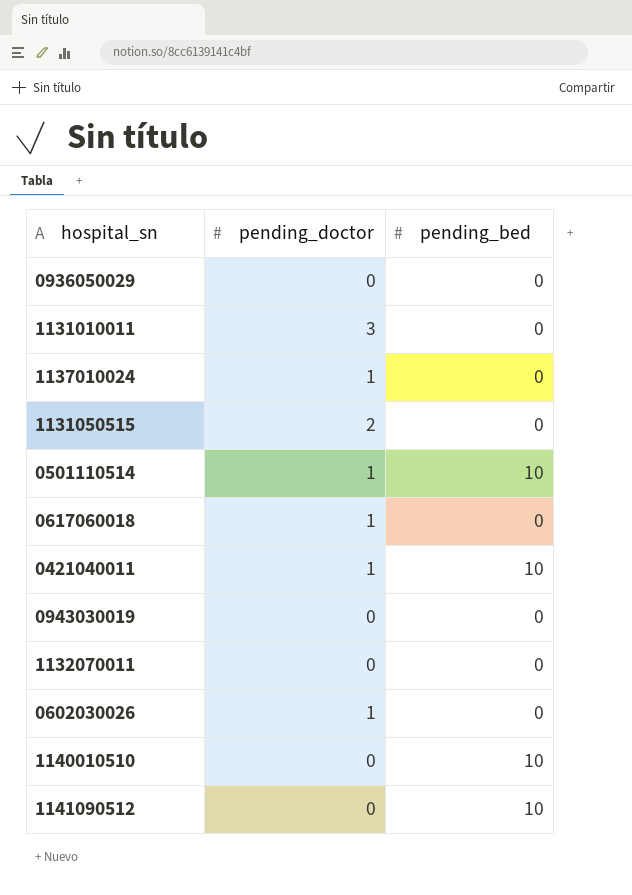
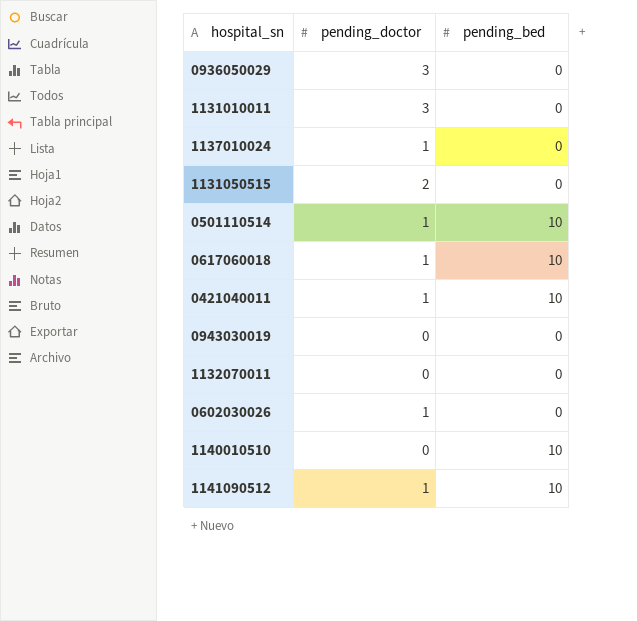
0936050029 | pending_doctor: 0 -> 3
0617060018 | pending_bed: 0 -> 10
1141090512 | pending_doctor: 0 -> 1

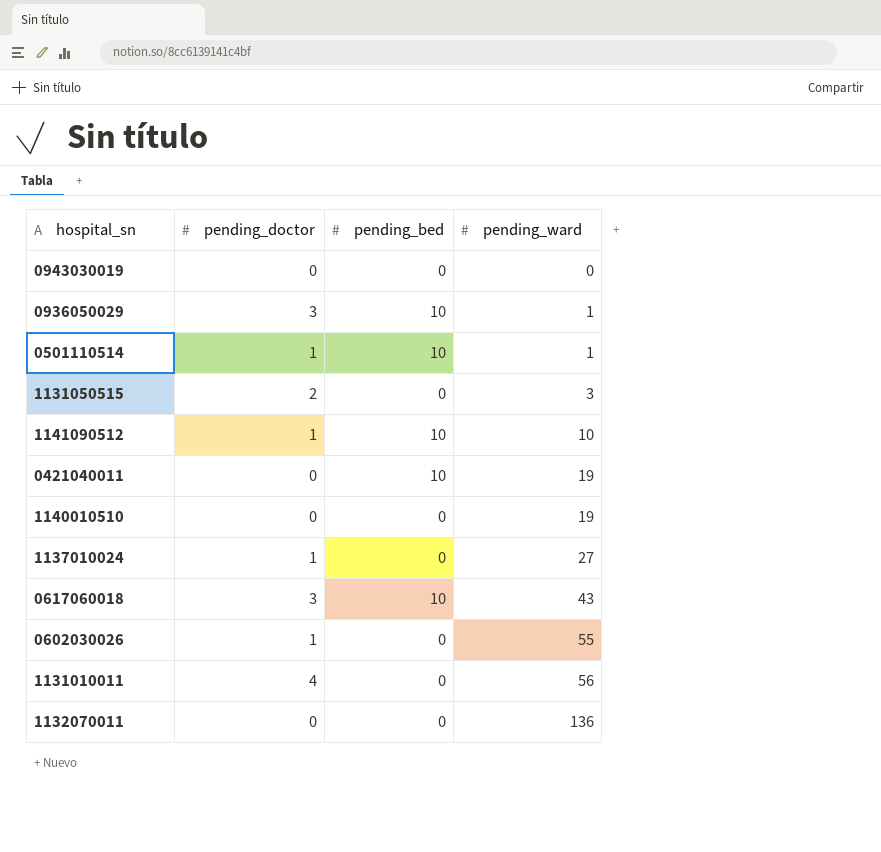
row order: none -> pending_ward ascending
column pending_ward | position: none -> 4
0936050029 | pending_bed: 0 -> 10
0421040011 | pending_doctor: 1 -> 0
1140010510 | pending_bed: 10 -> 0
0617060018 | pending_doctor: 1 -> 3
1131010011 | pending_doctor: 3 -> 4

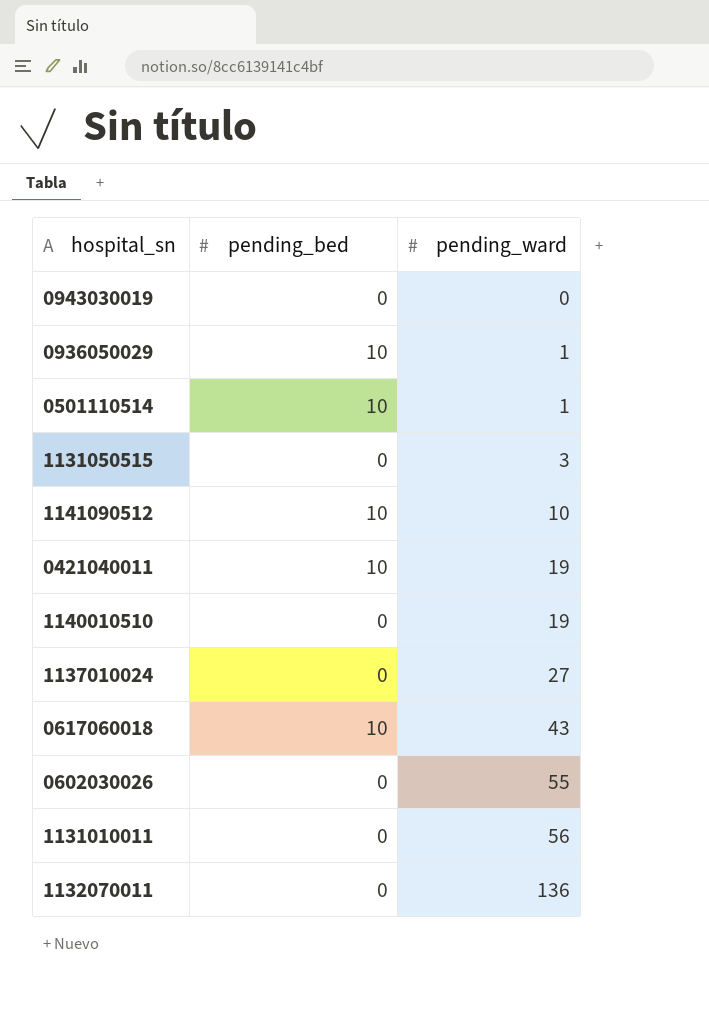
column pending_doctor | position: 2 -> none

